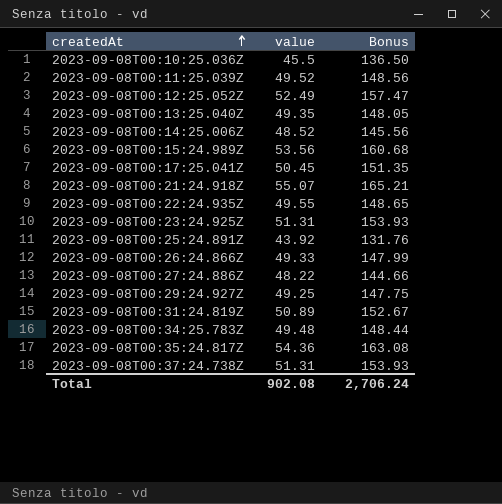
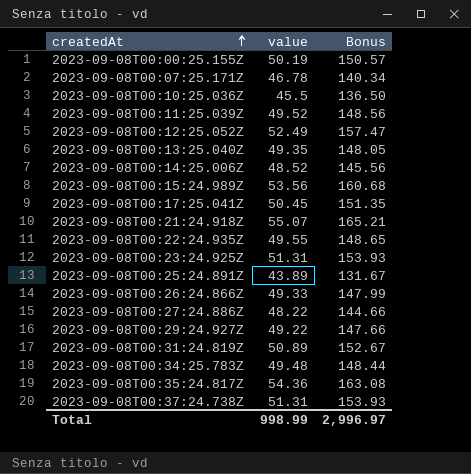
row 2023-09-08T00:00:25.155Z: none -> 50.19 | 150.57
row 2023-09-08T00:07:25.171Z: none -> 46.78 | 140.34
2023-09-08T00:25:24.891Z | value: 43.92 -> 43.89
2023-09-08T00:25:24.891Z | Bonus: 131.76 -> 131.67
2023-09-08T00:29:24.927Z | value: 49.25 -> 49.22
2023-09-08T00:29:24.927Z | Bonus: 147.75 -> 147.66
Total | value: 902.08 -> 998.99
Total | Bonus: 2,706.24 -> 2,996.97

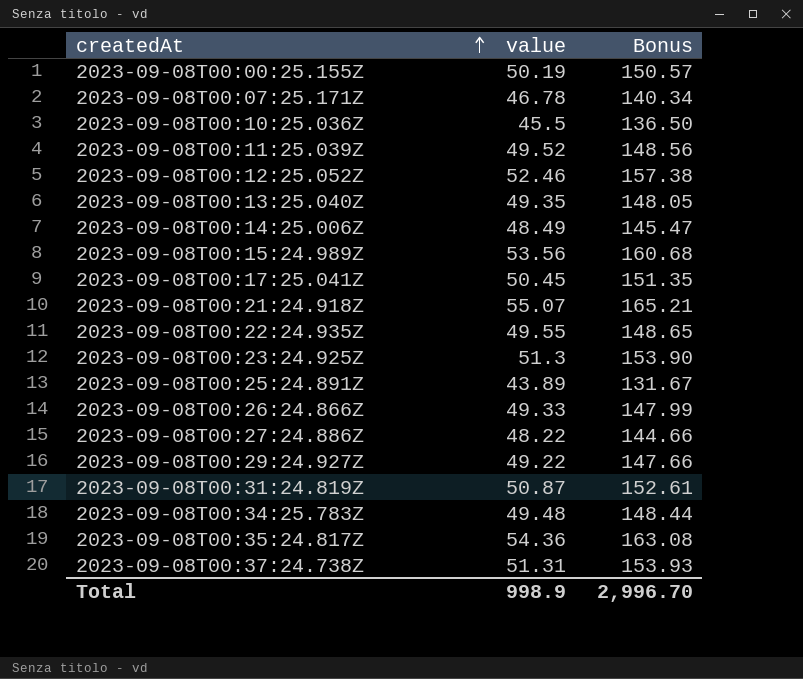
2023-09-08T00:12:25.052Z | value: 52.49 -> 52.46
2023-09-08T00:12:25.052Z | Bonus: 157.47 -> 157.38
2023-09-08T00:14:25.006Z | value: 48.52 -> 48.49
2023-09-08T00:14:25.006Z | Bonus: 145.56 -> 145.47
2023-09-08T00:23:24.925Z | value: 51.31 -> 51.3
2023-09-08T00:23:24.925Z | Bonus: 153.93 -> 153.90
2023-09-08T00:31:24.819Z | value: 50.89 -> 50.87
2023-09-08T00:31:24.819Z | Bonus: 152.67 -> 152.61
Total | value: 998.99 -> 998.9
Total | Bonus: 2,996.97 -> 2,996.70

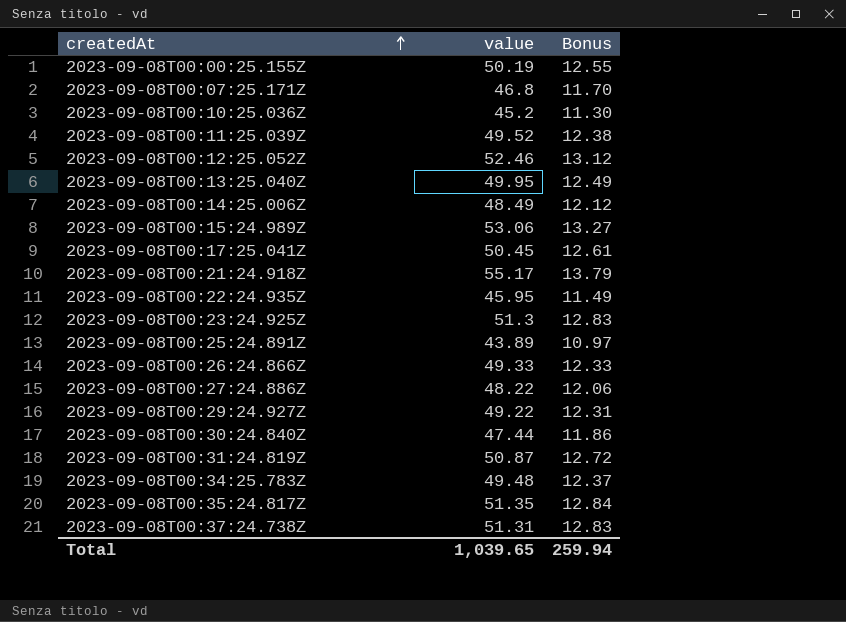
column Bonus | formula: [value] * 3 -> [value] * 0.25
2023-09-08T00:07:25.171Z | value: 46.78 -> 46.8
2023-09-08T00:10:25.036Z | value: 45.5 -> 45.2
2023-09-08T00:13:25.040Z | value: 49.35 -> 49.95
2023-09-08T00:15:24.989Z | value: 53.56 -> 53.06
2023-09-08T00:21:24.918Z | value: 55.07 -> 55.17
2023-09-08T00:22:24.935Z | value: 49.55 -> 45.95
row 2023-09-08T00:30:24.840Z: none -> 47.44 | 11.86
2023-09-08T00:35:24.817Z | value: 54.36 -> 51.35
Total | value: 998.9 -> 1,039.65
Total | Bonus: 2,996.70 -> 259.94

